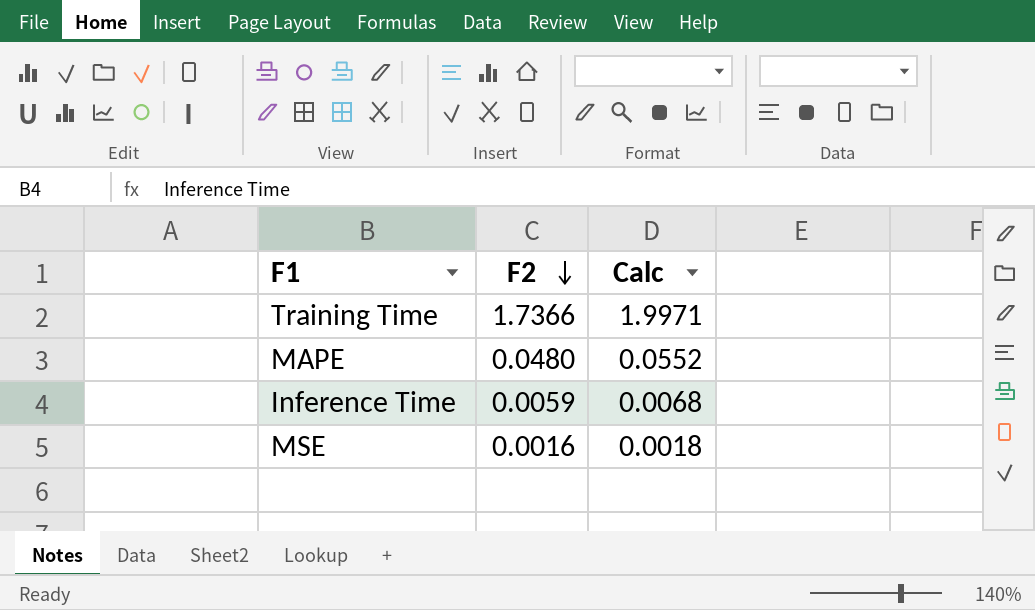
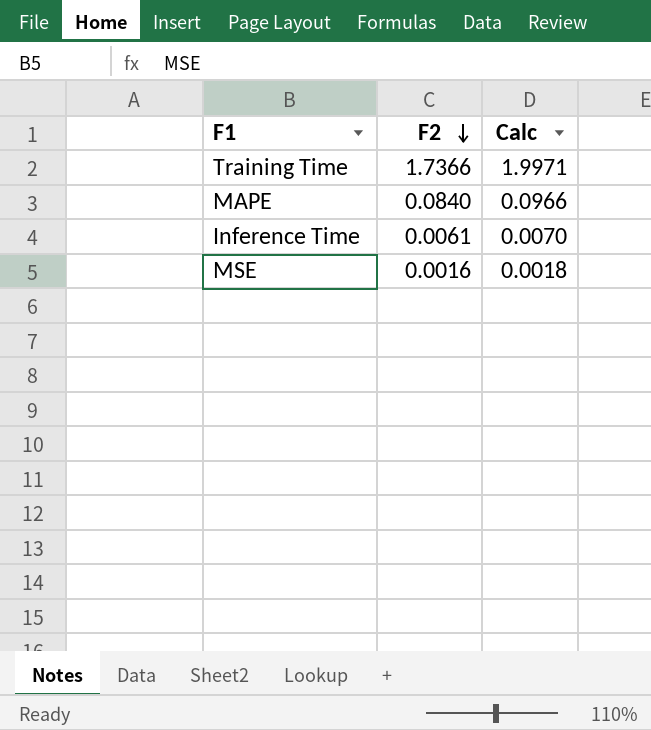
MAPE | F2: 0.0480 -> 0.0840
MAPE | Calc: 0.0552 -> 0.0966
Inference Time | F2: 0.0059 -> 0.0061
Inference Time | Calc: 0.0068 -> 0.0070

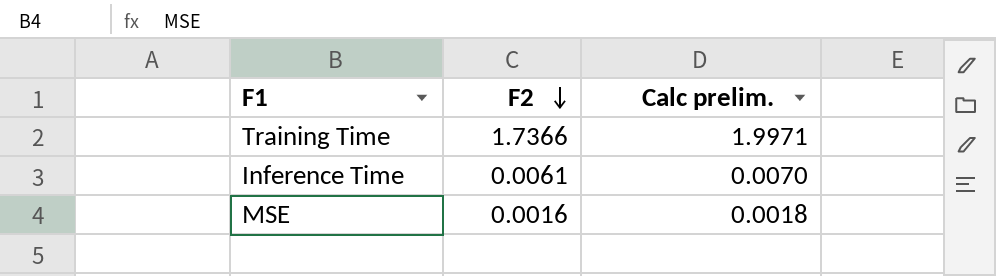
column name: Calc -> Calc prelim.
row MAPE: 0.0840 | 0.0966 -> none

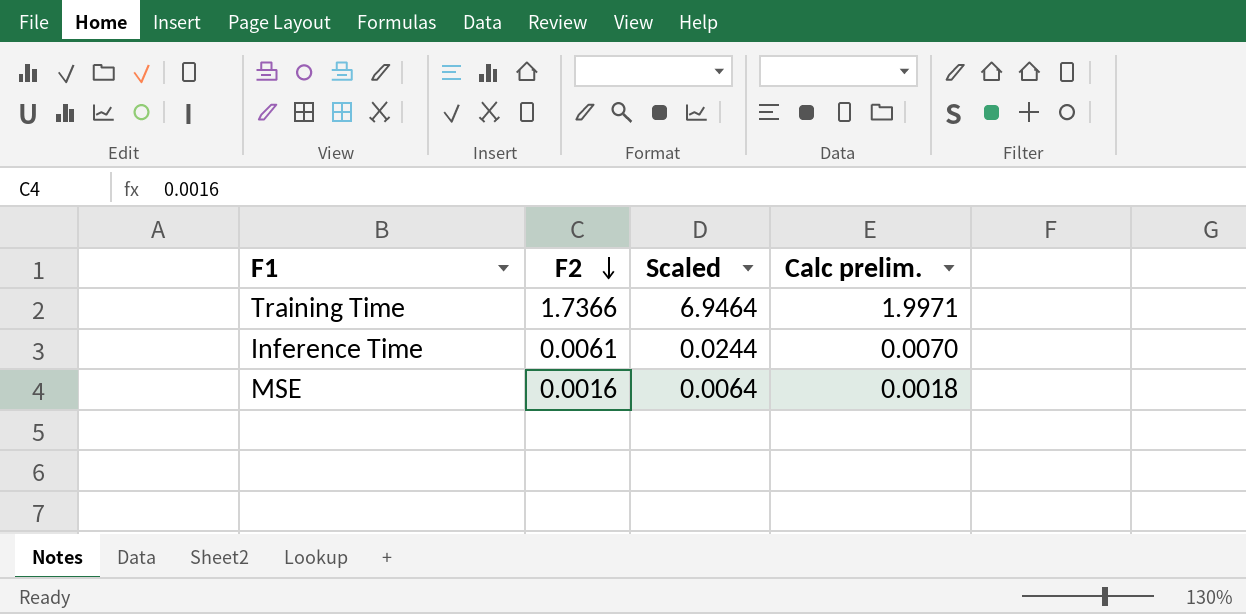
column Scaled | formula: none -> [F2] * 4

